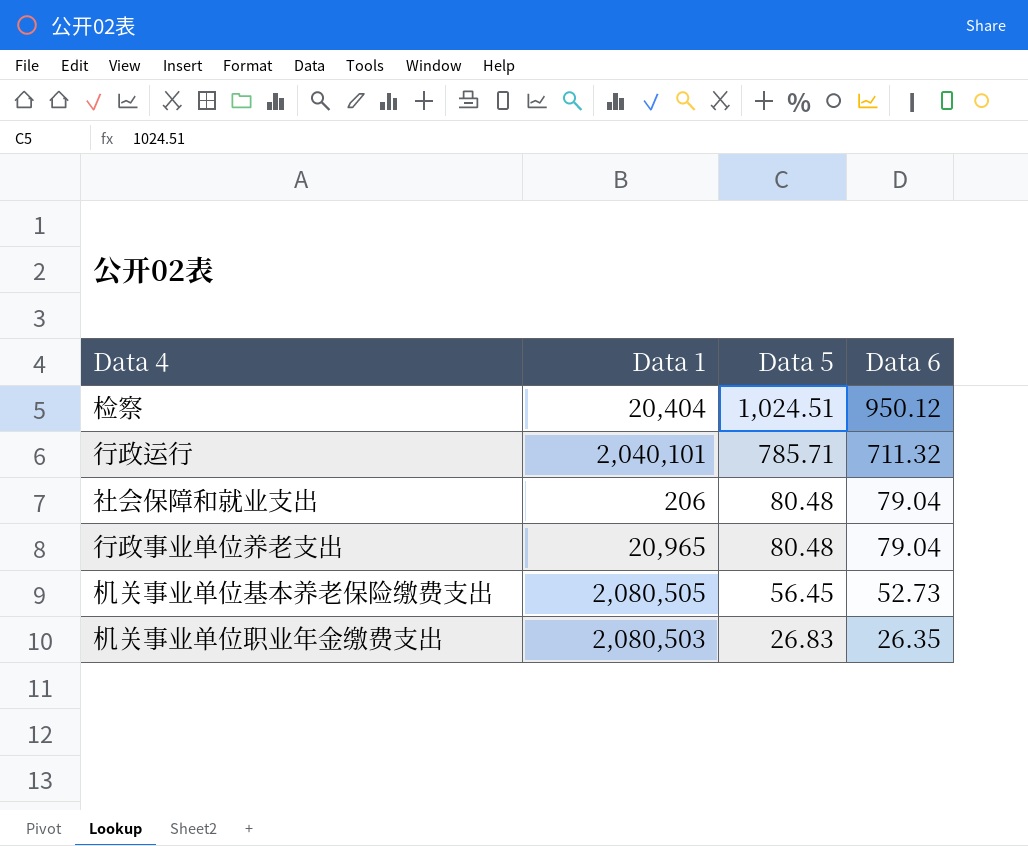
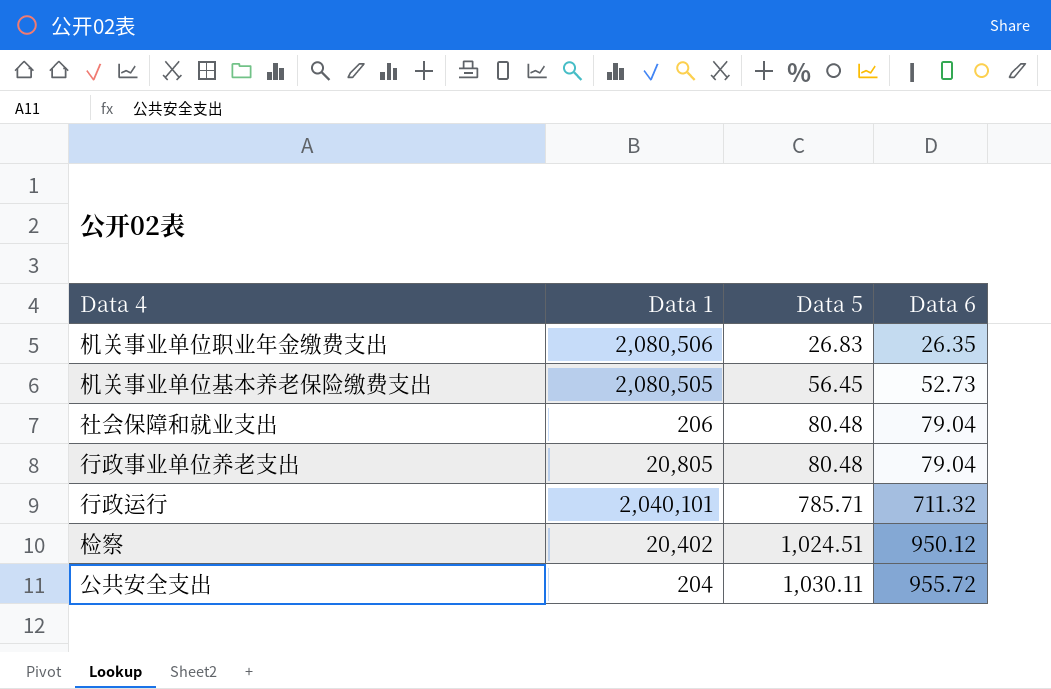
row order: Data 5 descending -> Data 5 ascending
机关事业单位职业年金缴费支出 | Data 1: 2,080,503 -> 2,080,506
行政事业单位养老支出 | Data 1: 20,965 -> 20,805
检察 | Data 1: 20,404 -> 20,402
row 公共安全支出: none -> 204 | 1,030.11 | 955.72

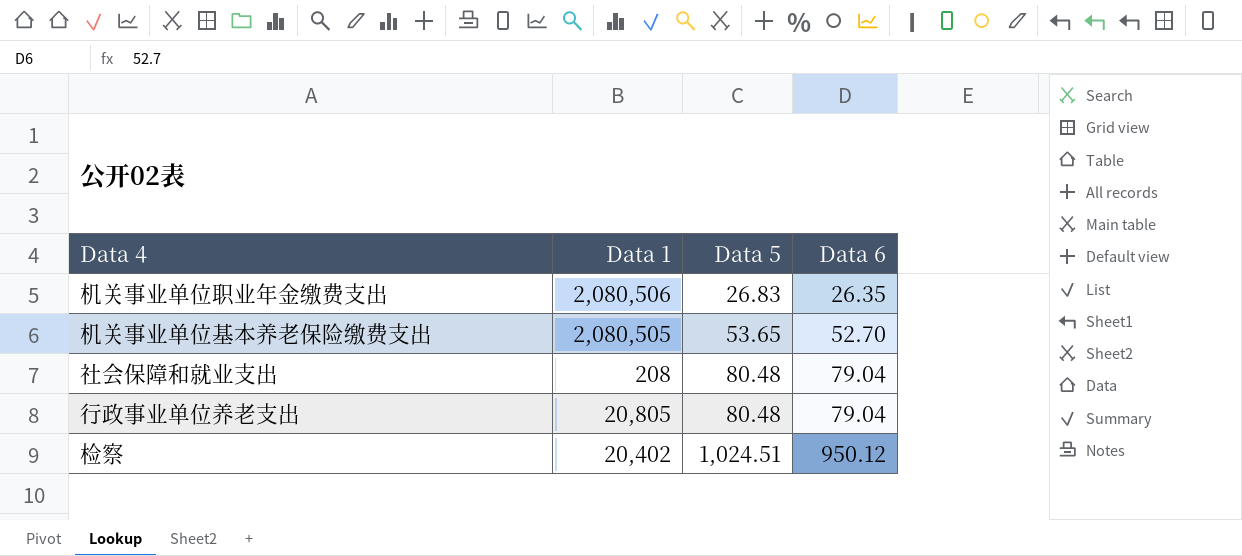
row 行政运行: 2,040,101 | 785.71 | 711.32 -> none
row 公共安全支出: 204 | 1,030.11 | 955.72 -> none
机关事业单位基本养老保险缴费支出 | Data 5: 56.45 -> 53.65
机关事业单位基本养老保险缴费支出 | Data 6: 52.73 -> 52.70
社会保障和就业支出 | Data 1: 206 -> 208

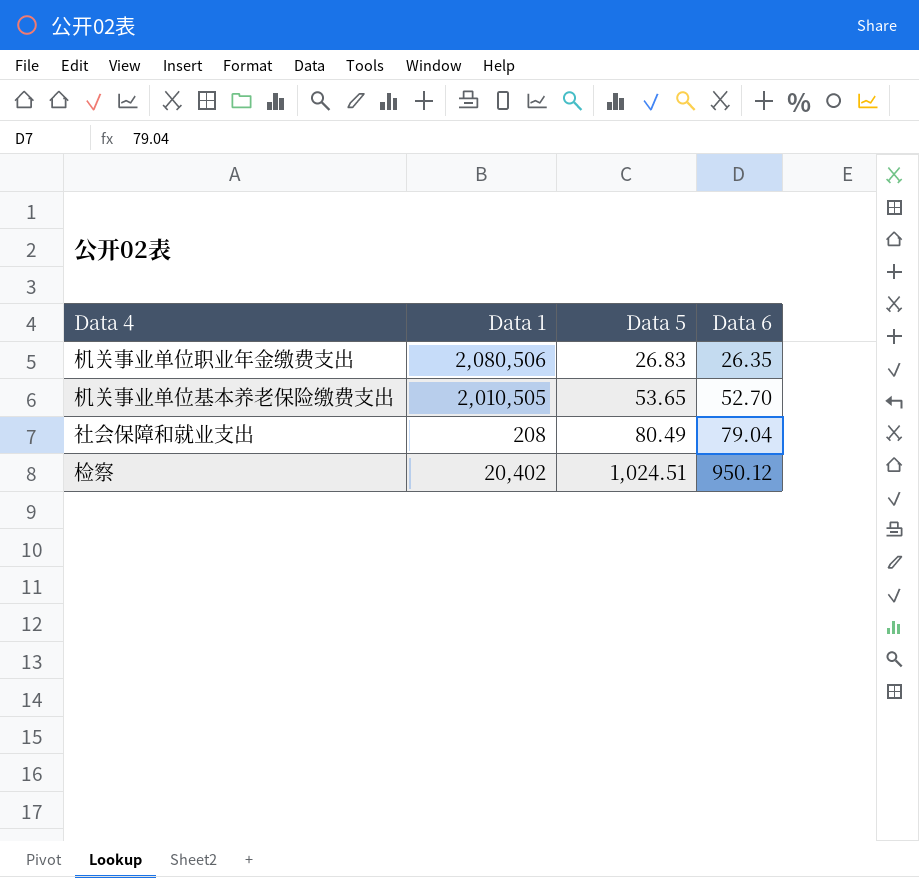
row 行政事业单位养老支出: 20,805 | 80.48 | 79.04 -> none
机关事业单位基本养老保险缴费支出 | Data 1: 2,080,505 -> 2,010,505
社会保障和就业支出 | Data 5: 80.48 -> 80.49

